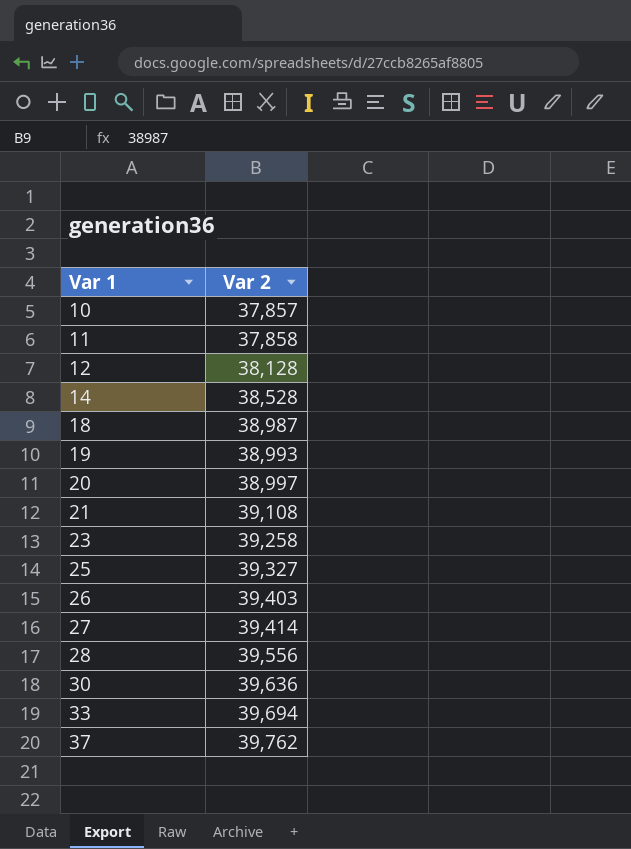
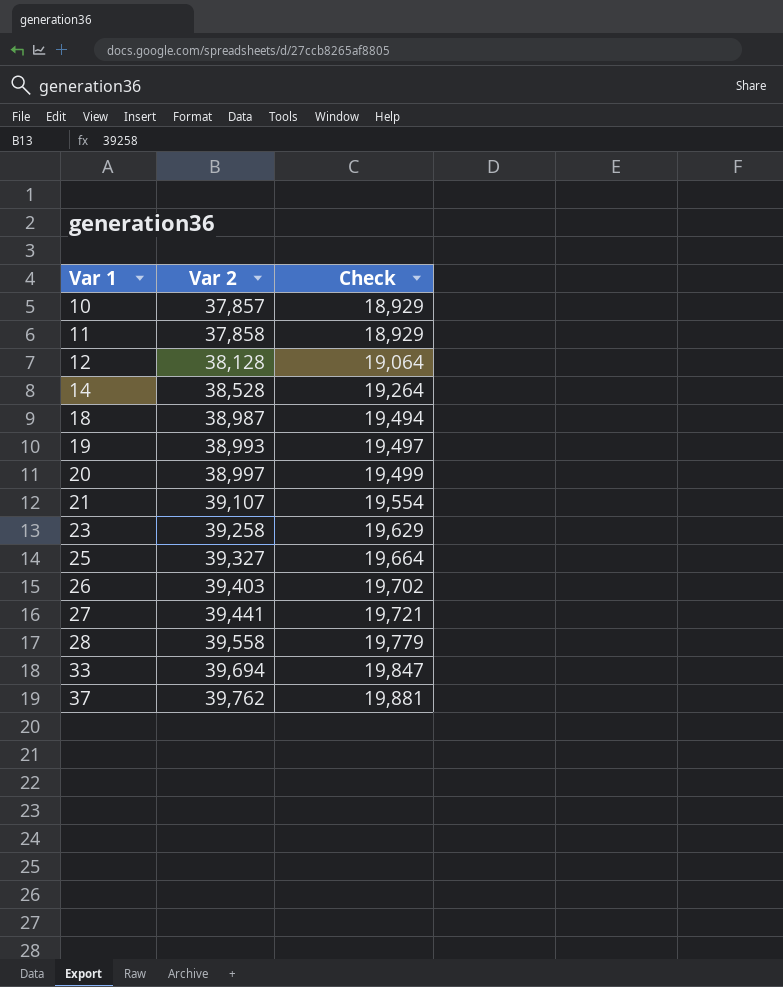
column Check | formula: none -> [Var 2] * 0.5
row 30: 39,636 -> none
21 | Var 2: 39,108 -> 39,107
27 | Var 2: 39,414 -> 39,441
28 | Var 2: 39,556 -> 39,558

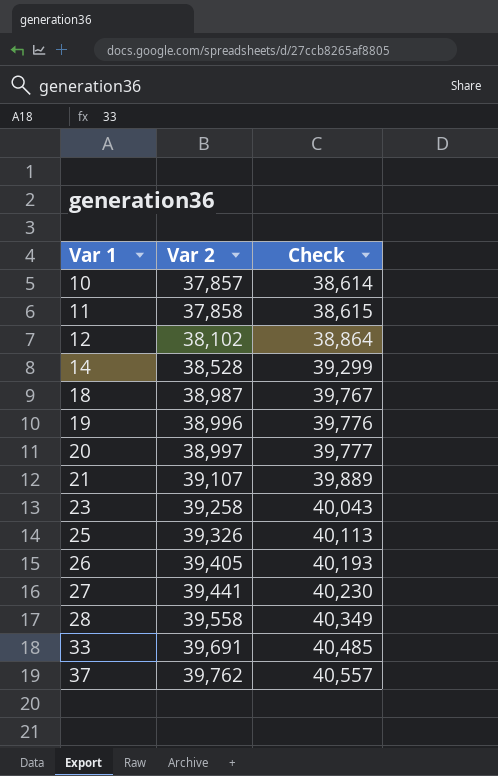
column Check | formula: [Var 2] * 0.5 -> [Var 2] * 1.02
12 | Var 2: 38,128 -> 38,102
19 | Var 2: 38,993 -> 38,996
25 | Var 2: 39,327 -> 39,326
26 | Var 2: 39,403 -> 39,405
33 | Var 2: 39,694 -> 39,691

